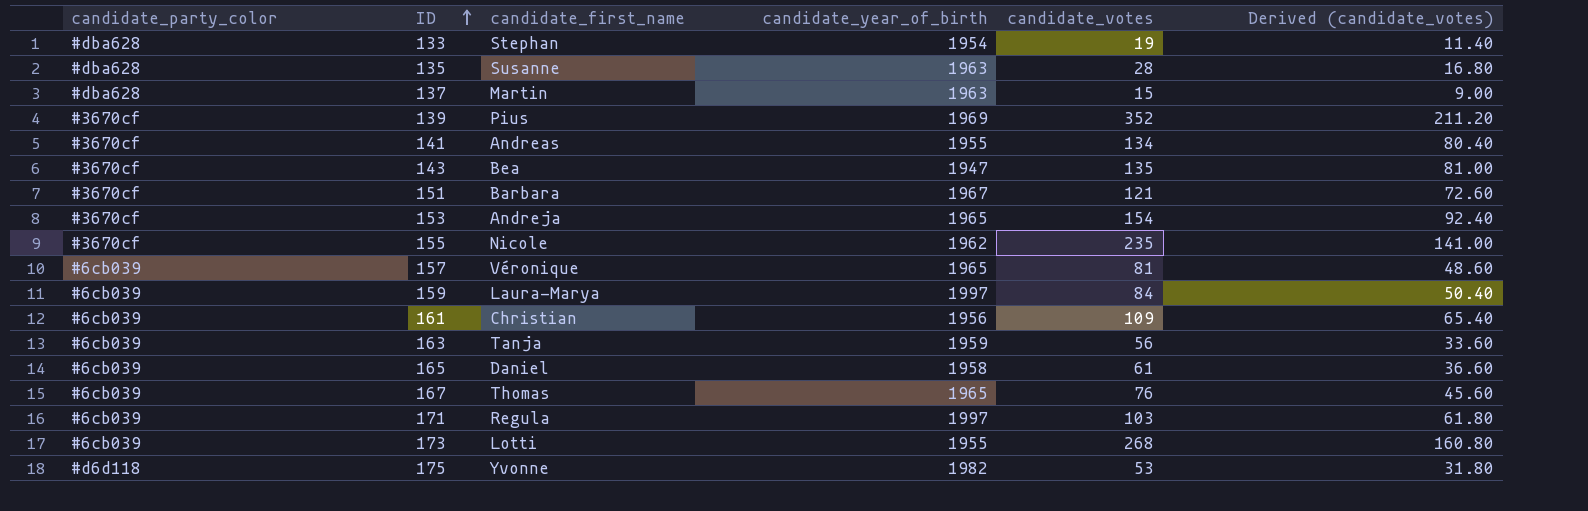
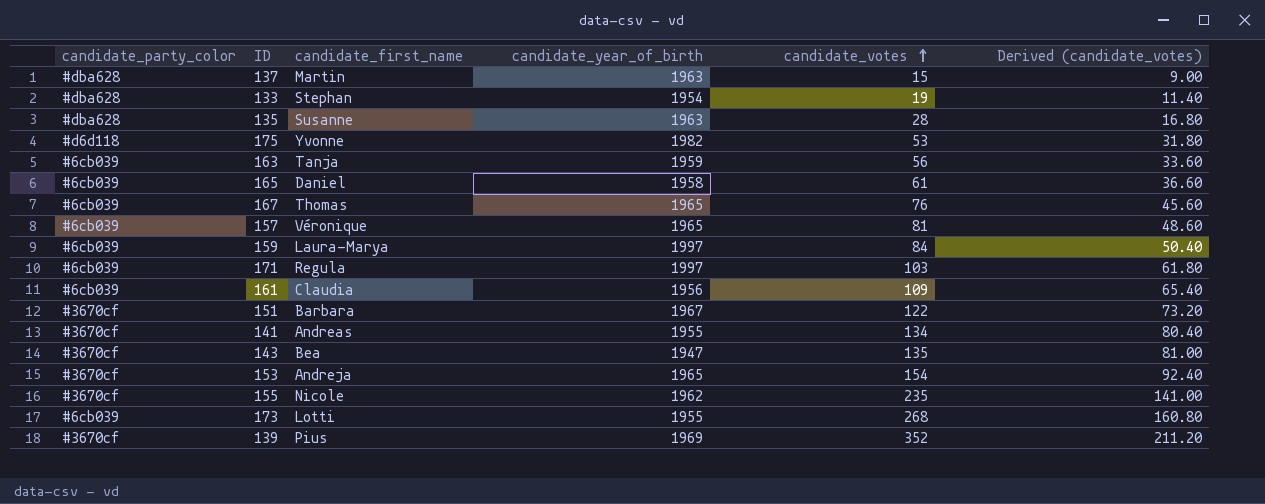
row order: ID ascending -> candidate_votes ascending
161 | candidate_first_name: Christian -> Claudia
151 | candidate_votes: 121 -> 122
151 | Derived (candidate_votes): 72.60 -> 73.20

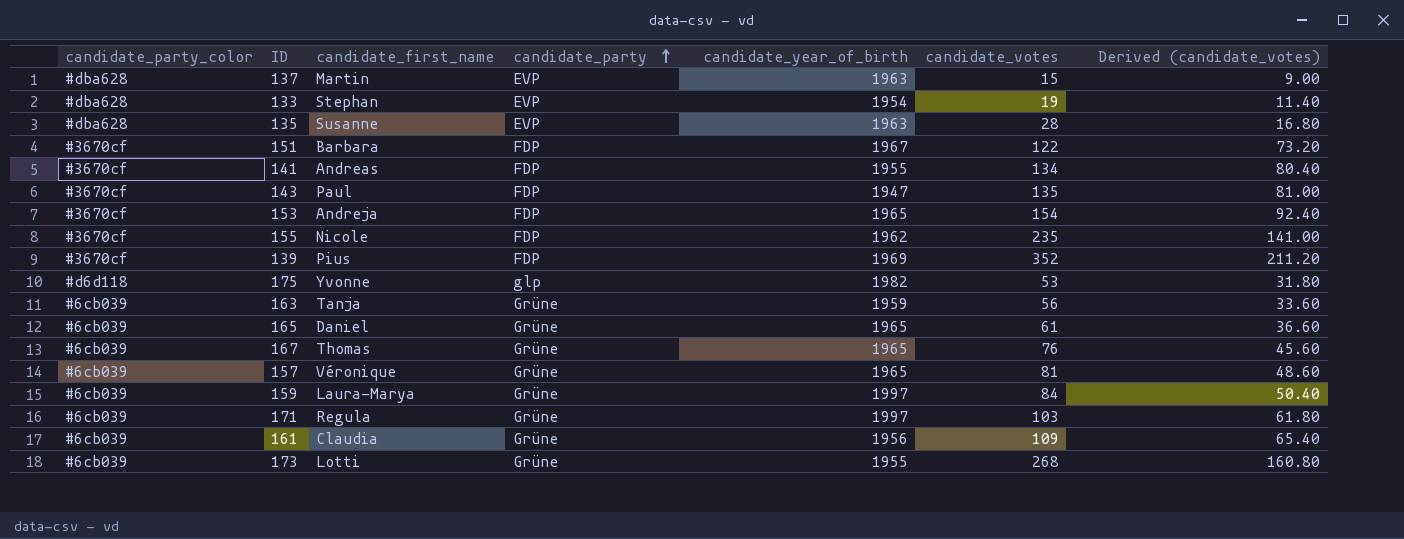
row order: candidate_votes ascending -> candidate_party ascending
column candidate_party | position: none -> 4
143 | candidate_first_name: Bea -> Paul
165 | candidate_year_of_birth: 1958 -> 1965

